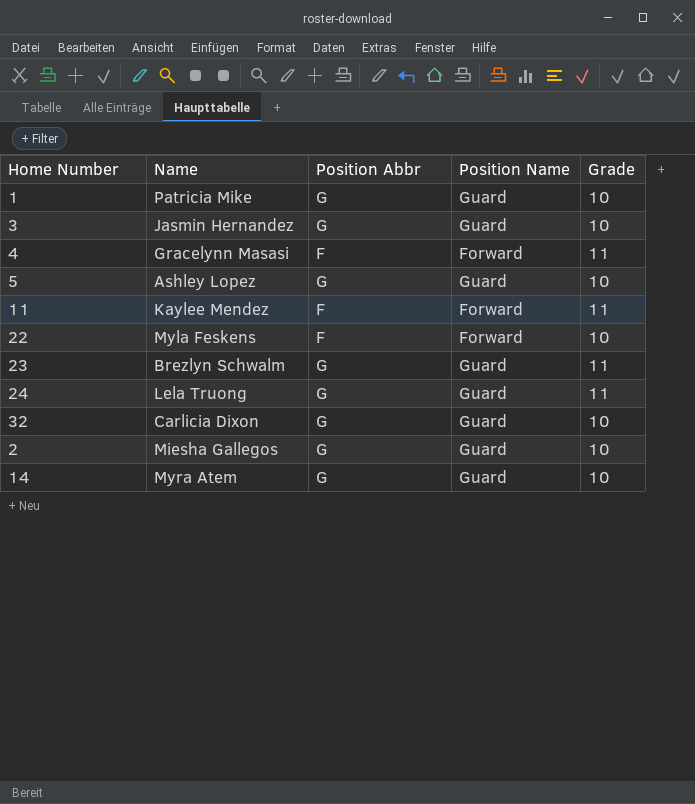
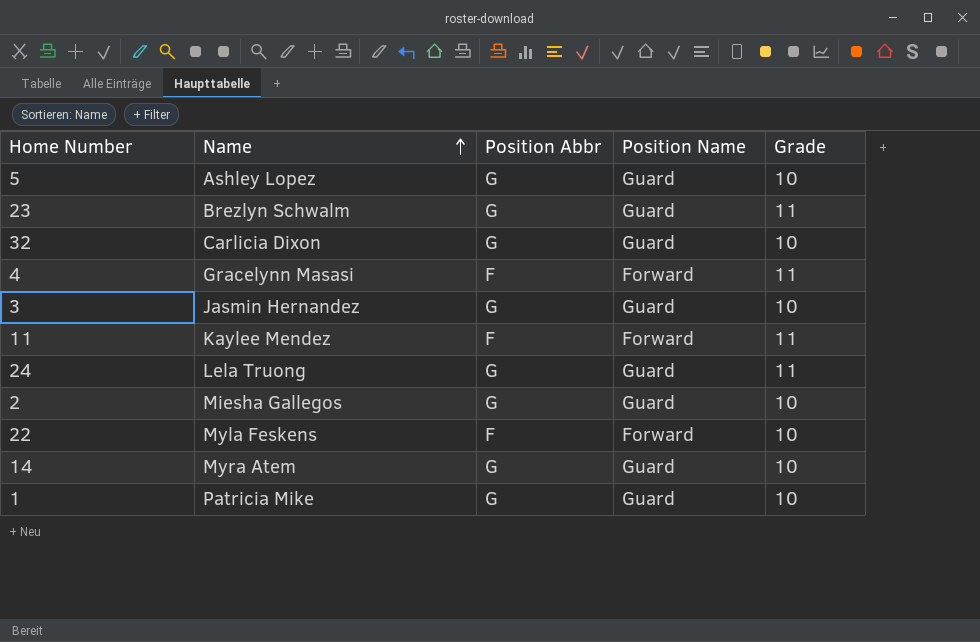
row order: none -> Name ascending

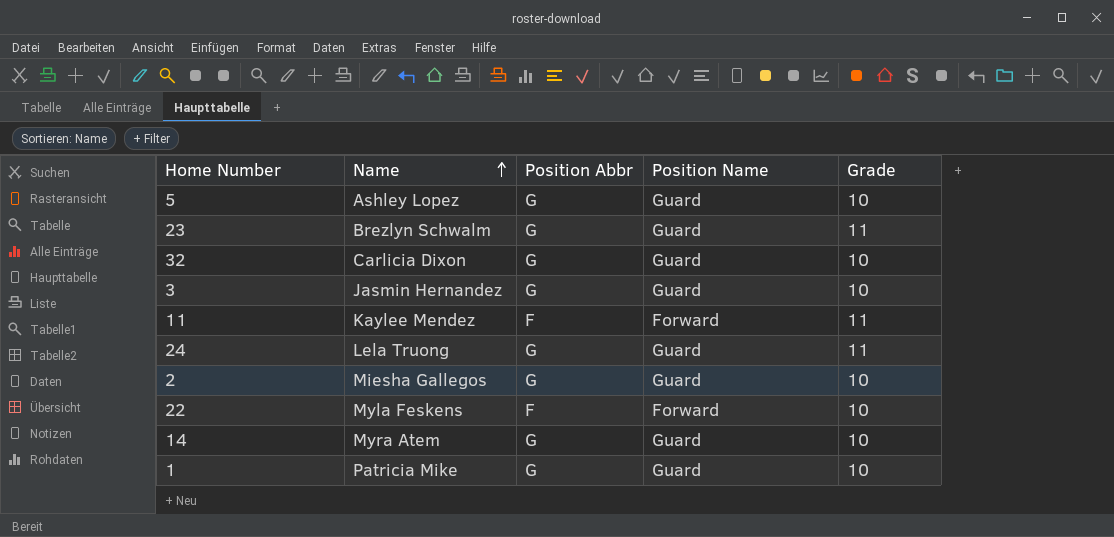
row 4: Gracelynn Masasi | F | Forward | 11 -> none

